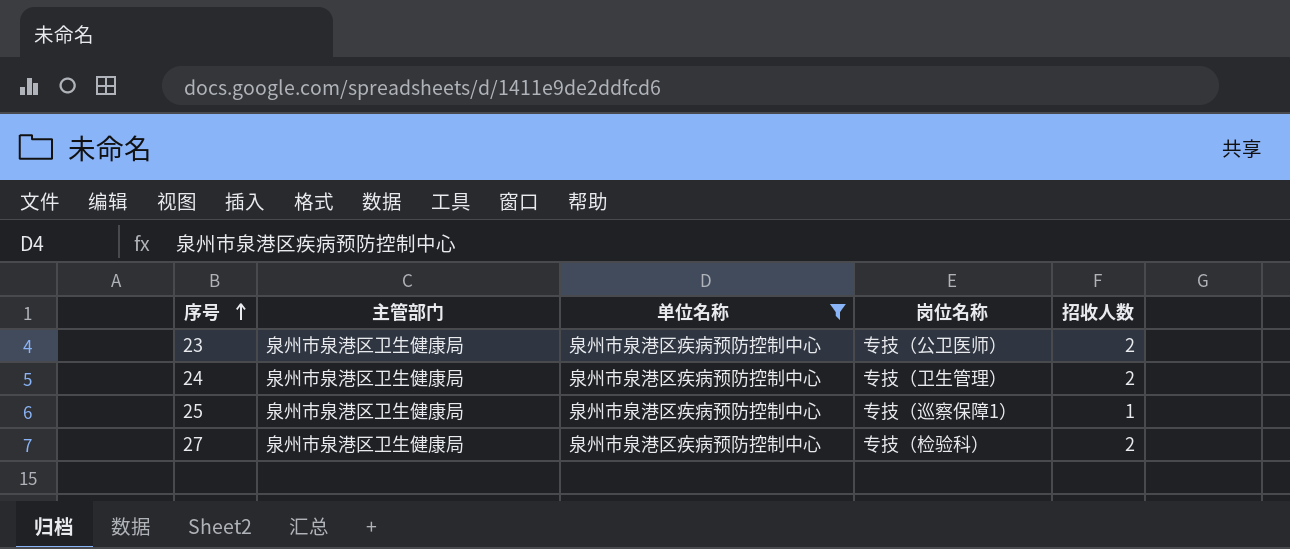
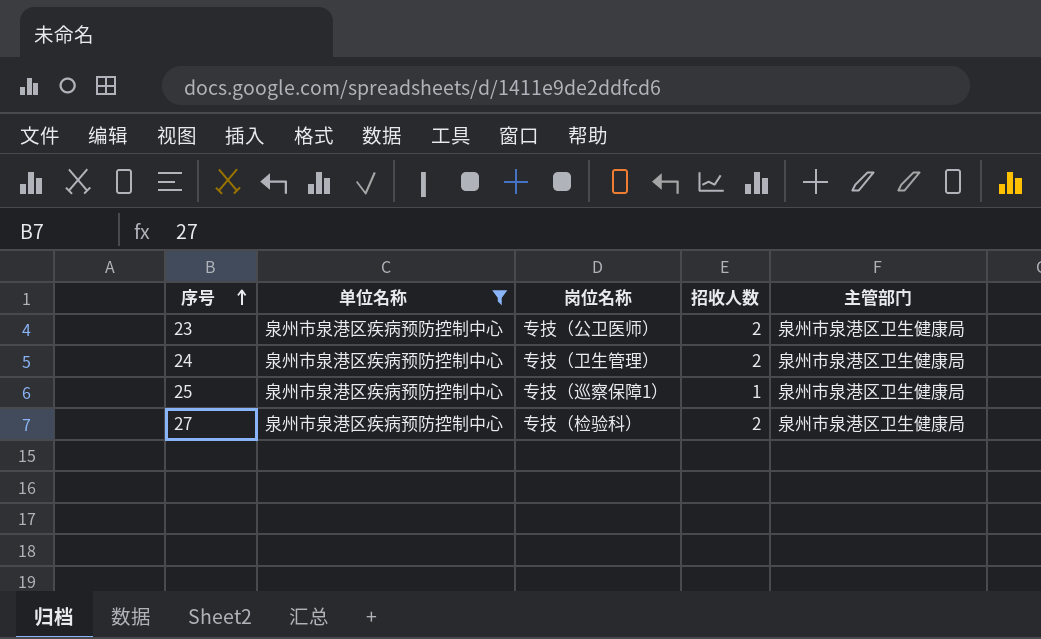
column 主管部门 | position: 2 -> 5

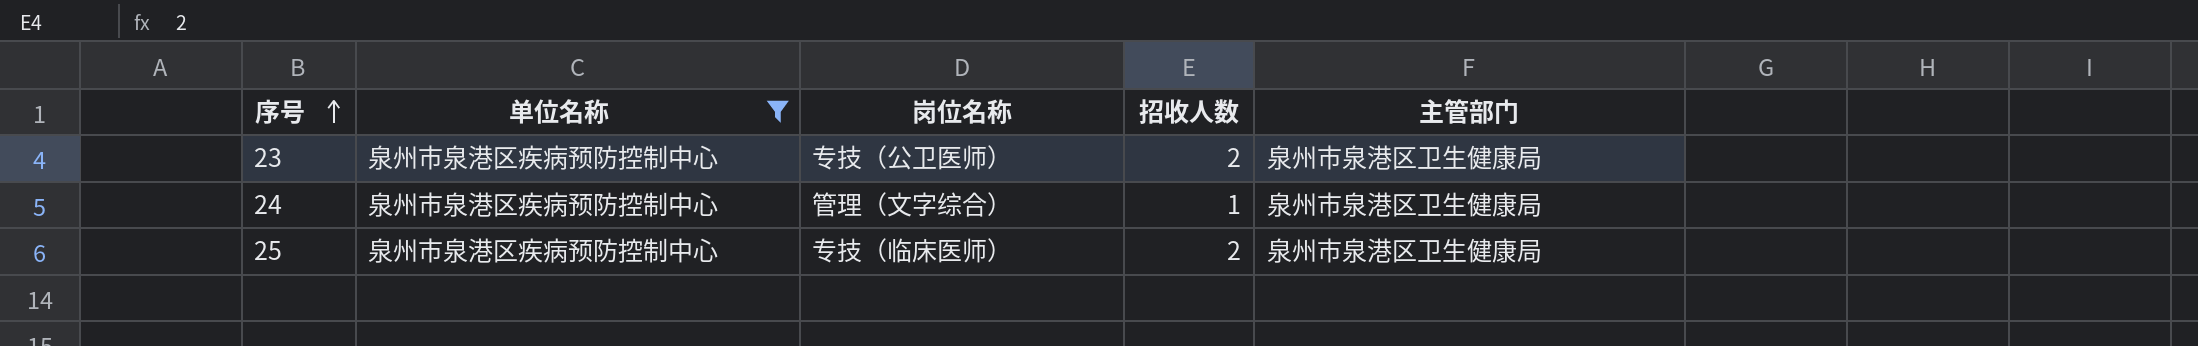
row 27: 泉州市泉港区疾病预防控制中心 | 专技（检验科） | 2 | 泉州市泉港区卫生健康局 -> none
24 | 岗位名称: 专技（卫生管理） -> 管理（文字综合）
24 | 招收人数: 2 -> 1
25 | 岗位名称: 专技（巡察保障1） -> 专技（临床医师）
25 | 招收人数: 1 -> 2

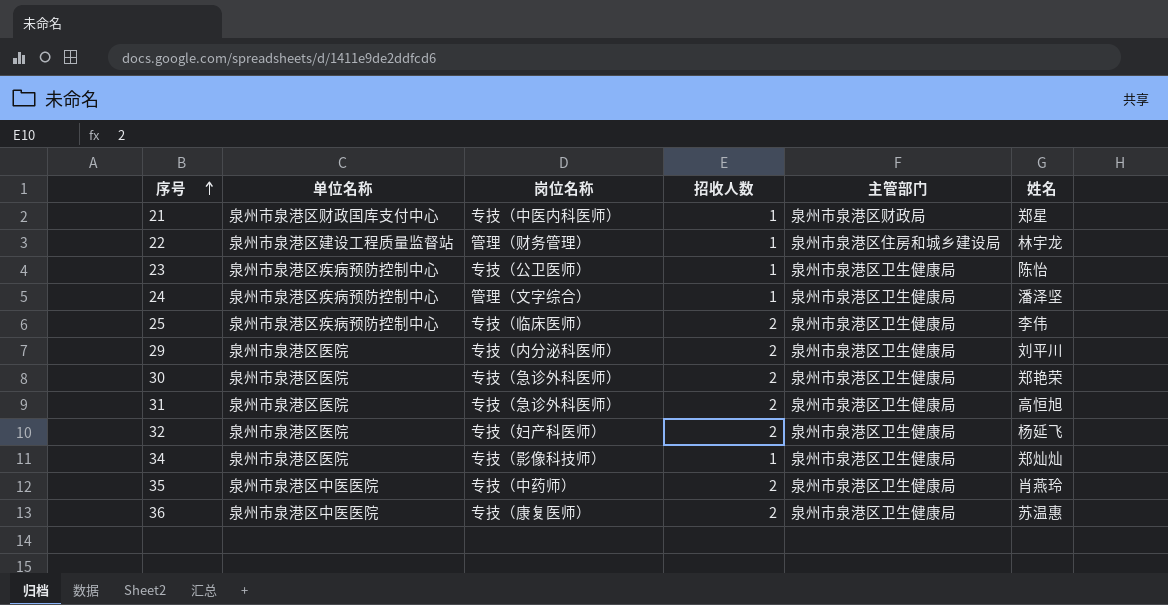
filter: 单位名称 = 泉州市泉港区疾病预防控制中心 -> none
column 姓名 | position: none -> 6
23 | 招收人数: 2 -> 1

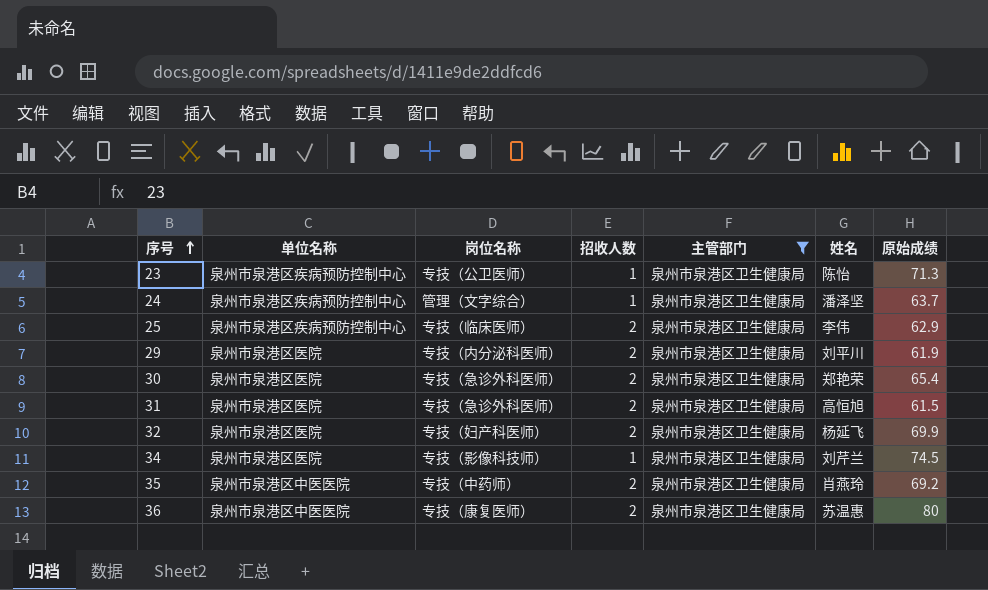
filter: none -> 主管部门 = 泉州市泉港区卫生健康局
column 原始成绩 | position: none -> 7
34 | 姓名: 郑灿灿 -> 刘芹兰

